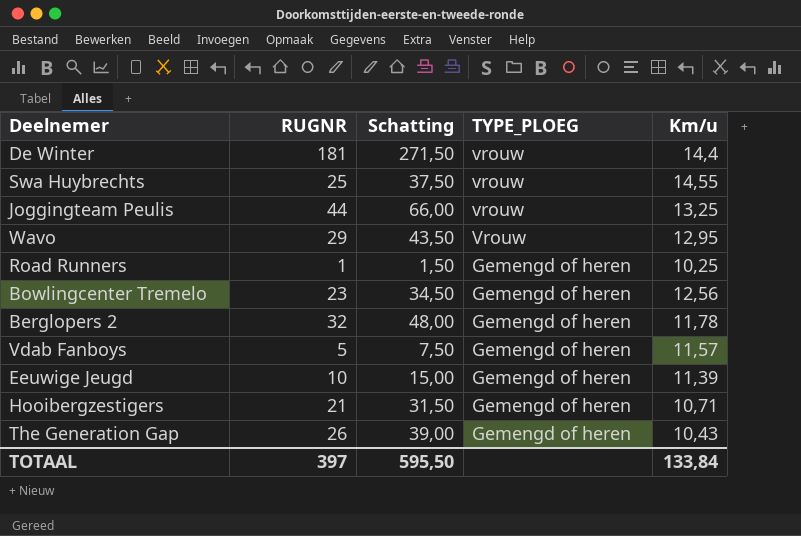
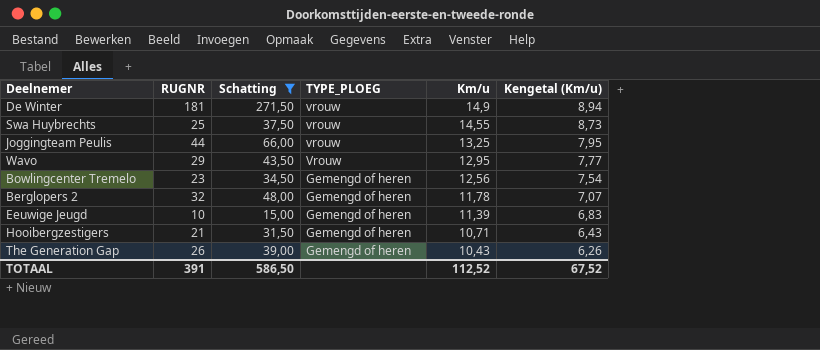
filter: none -> Schatting >= 15,00
column Kengetal (Km/u) | formula: none -> [Km/u] * 0,6
De Winter | Km/u: 14,4 -> 14,9
TOTAAL | RUGNR: 397 -> 391
TOTAAL | Schatting: 595,50 -> 586,50
TOTAAL | Km/u: 133,84 -> 112,52

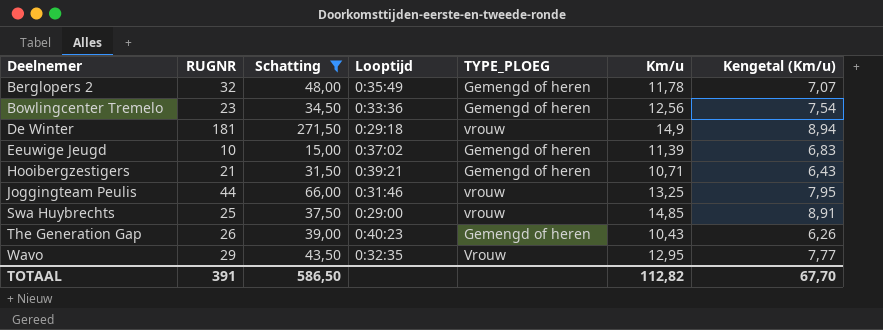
row order: TYPE_PLOEG descending -> Deelnemer ascending
column Looptijd | position: none -> 4
Swa Huybrechts | Km/u: 14,55 -> 14,85
Swa Huybrechts | Kengetal (Km/u): 8,73 -> 8,91
TOTAAL | Km/u: 112,52 -> 112,82
TOTAAL | Kengetal (Km/u): 67,52 -> 67,70

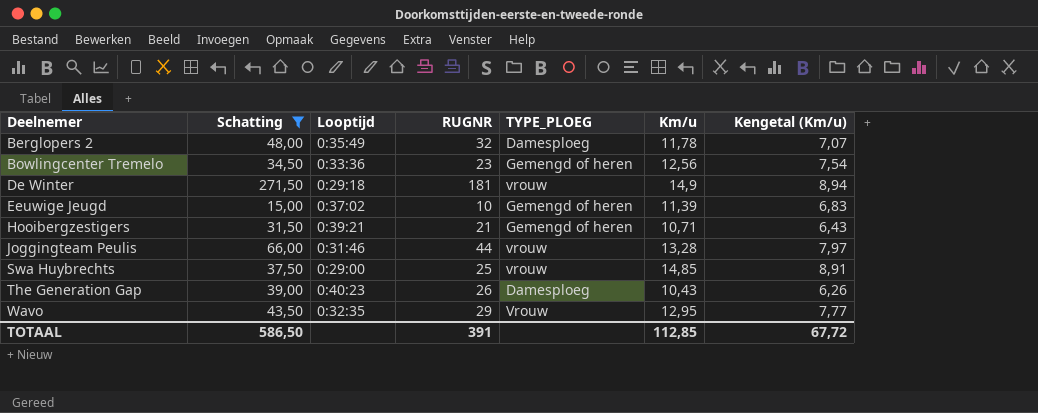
column RUGNR | position: 2 -> 4
Berglopers 2 | TYPE_PLOEG: Gemengd of heren -> Damesploeg
Joggingteam Peulis | Km/u: 13,25 -> 13,28
Joggingteam Peulis | Kengetal (Km/u): 7,95 -> 7,97
The Generation Gap | TYPE_PLOEG: Gemengd of heren -> Damesploeg
TOTAAL | Km/u: 112,82 -> 112,85
TOTAAL | Kengetal (Km/u): 67,70 -> 67,72

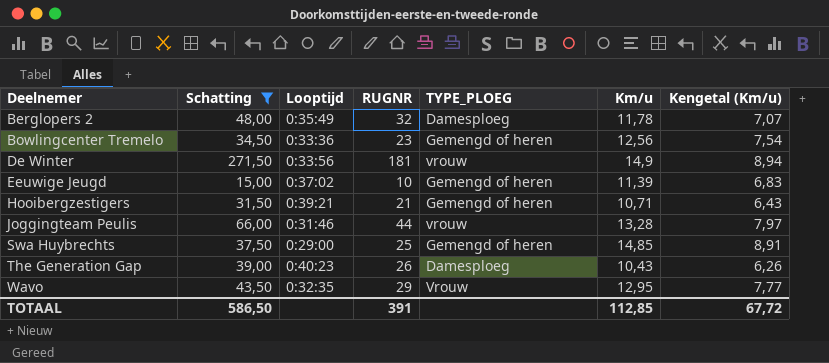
De Winter | Looptijd: 0:29:18 -> 0:33:56
Swa Huybrechts | TYPE_PLOEG: vrouw -> Gemengd of heren

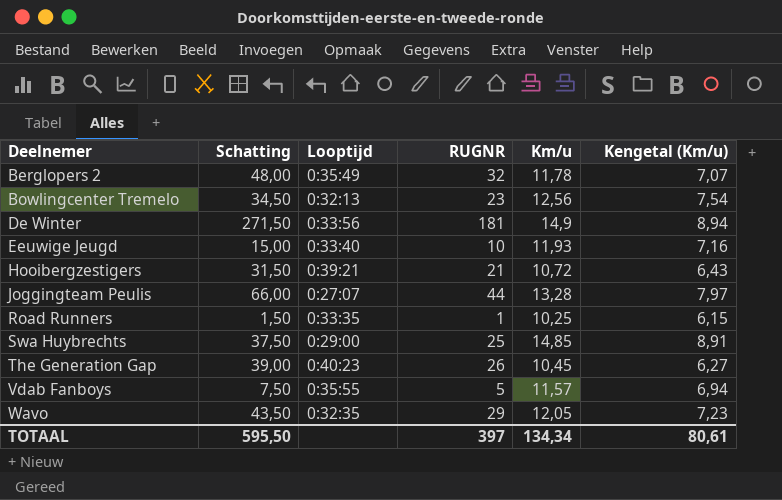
filter: Schatting >= 15,00 -> none
column TYPE_PLOEG | position: 5 -> none
Bowlingcenter Tremelo | Looptijd: 0:33:36 -> 0:32:13
Eeuwige Jeugd | Looptijd: 0:37:02 -> 0:33:40
Eeuwige Jeugd | Km/u: 11,39 -> 11,93
Eeuwige Jeugd | Kengetal (Km/u): 6,83 -> 7,16
Hooibergzestigers | Km/u: 10,71 -> 10,72
Joggingteam Peulis | Looptijd: 0:31:46 -> 0:27:07
The Generation Gap | Km/u: 10,43 -> 10,45
The Generation Gap | Kengetal (Km/u): 6,26 -> 6,27
Wavo | Km/u: 12,95 -> 12,05
Wavo | Kengetal (Km/u): 7,77 -> 7,23
TOTAAL | Schatting: 586,50 -> 595,50
TOTAAL | RUGNR: 391 -> 397
TOTAAL | Km/u: 112,85 -> 134,34
TOTAAL | Kengetal (Km/u): 67,72 -> 80,61

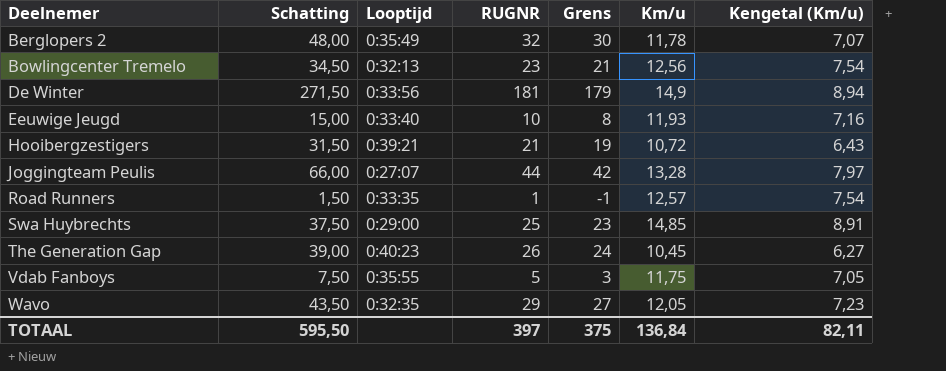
column Grens | formula: none -> [RUGNR] - 2
Road Runners | Km/u: 10,25 -> 12,57
Road Runners | Kengetal (Km/u): 6,15 -> 7,54
Vdab Fanboys | Km/u: 11,57 -> 11,75
Vdab Fanboys | Kengetal (Km/u): 6,94 -> 7,05
TOTAAL | Km/u: 134,34 -> 136,84
TOTAAL | Kengetal (Km/u): 80,61 -> 82,11

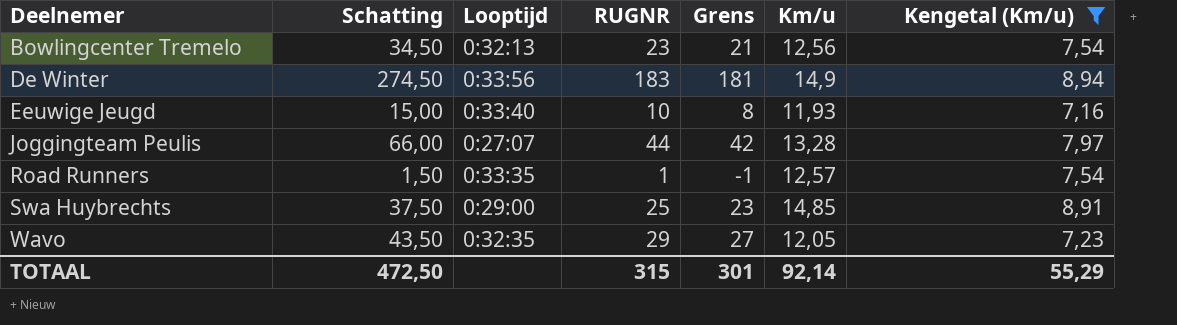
filter: none -> Kengetal (Km/u) >= 7,16
De Winter | Schatting: 271,50 -> 274,50
De Winter | RUGNR: 181 -> 183
De Winter | Grens: 179 -> 181
TOTAAL | Schatting: 595,50 -> 472,50
TOTAAL | RUGNR: 397 -> 315
TOTAAL | Grens: 375 -> 301
TOTAAL | Km/u: 136,84 -> 92,14
TOTAAL | Kengetal (Km/u): 82,11 -> 55,29

